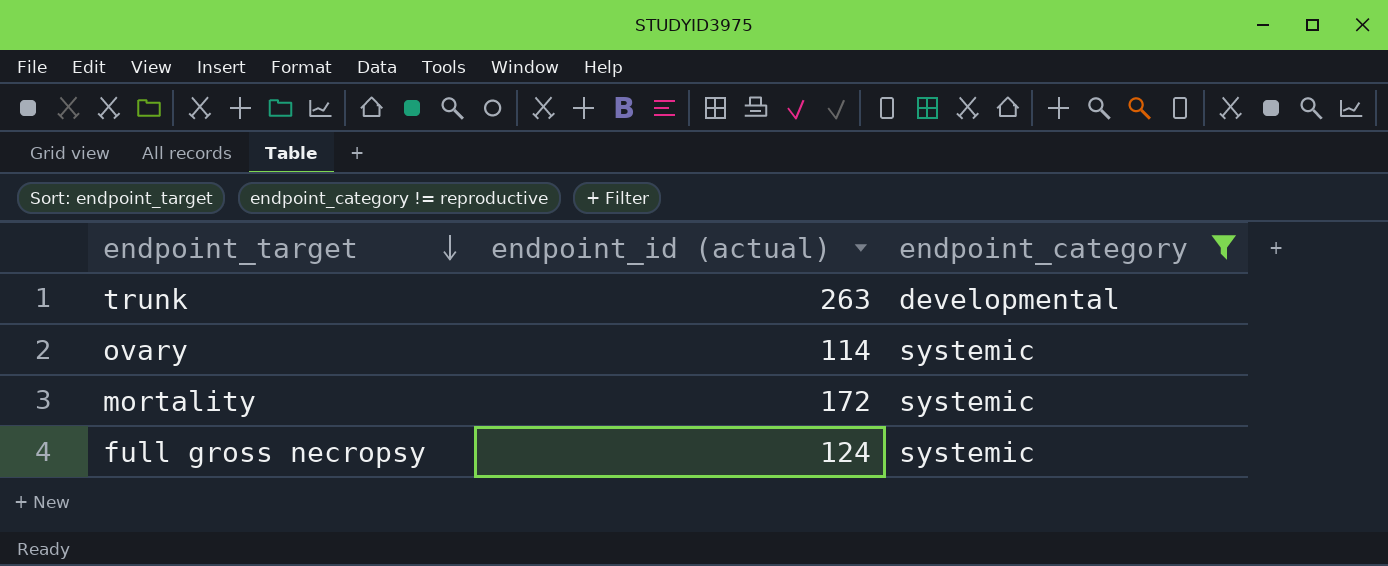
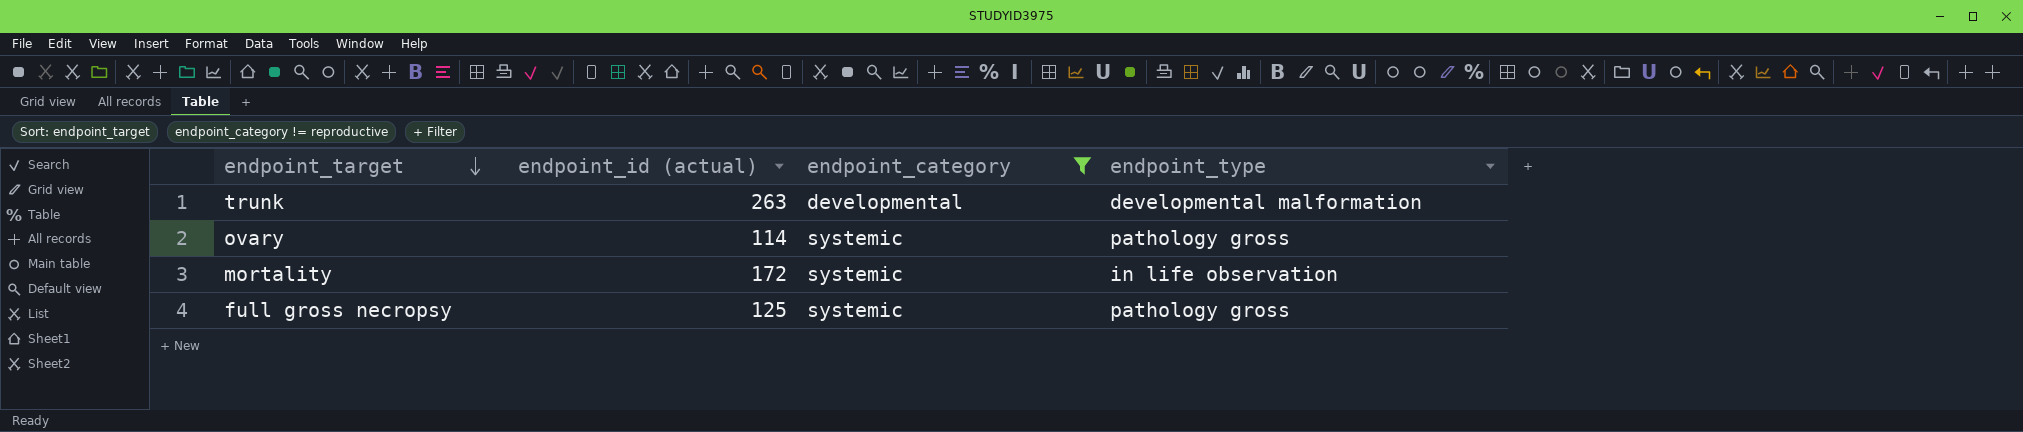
column endpoint_type | position: none -> 4
full gross necropsy | endpoint_id (actual): 124 -> 125

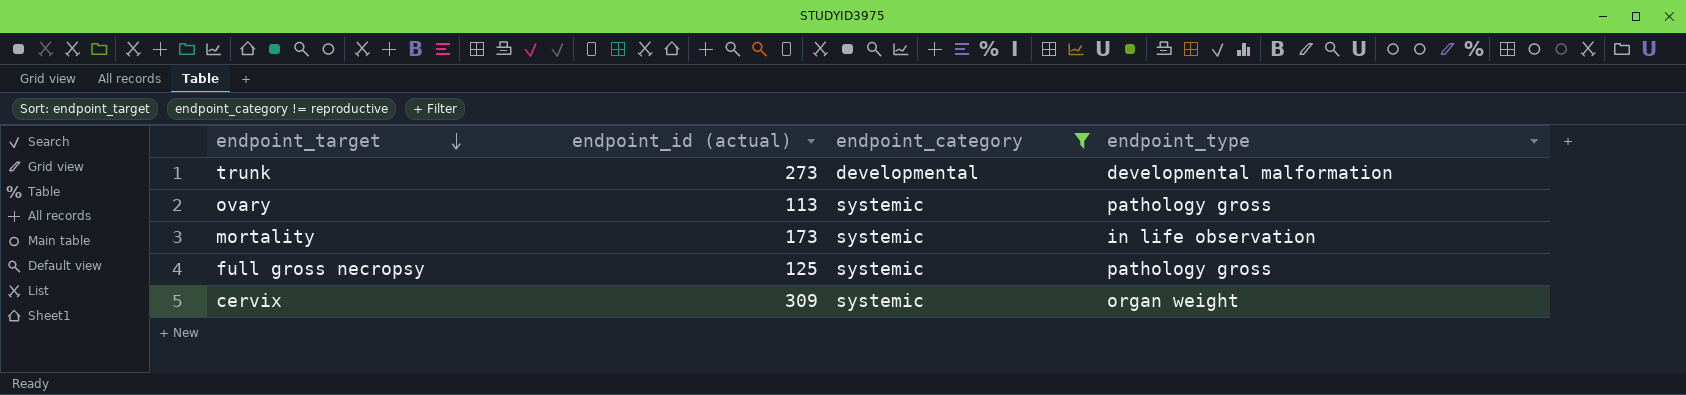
trunk | endpoint_id (actual): 263 -> 273
ovary | endpoint_id (actual): 114 -> 113
mortality | endpoint_id (actual): 172 -> 173
row cervix: none -> 309 | systemic | organ weight

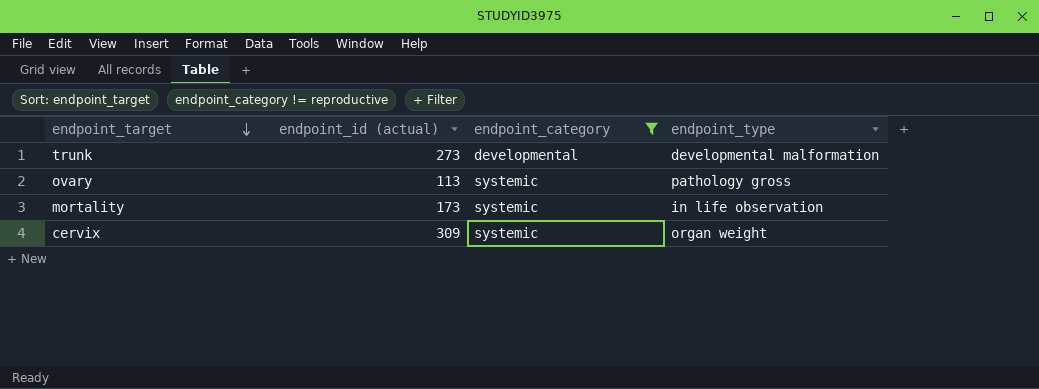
row full gross necropsy: 125 | systemic | pathology gross -> none

